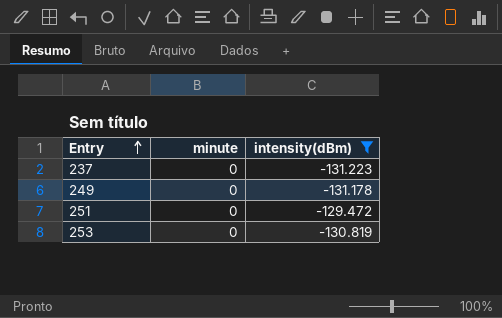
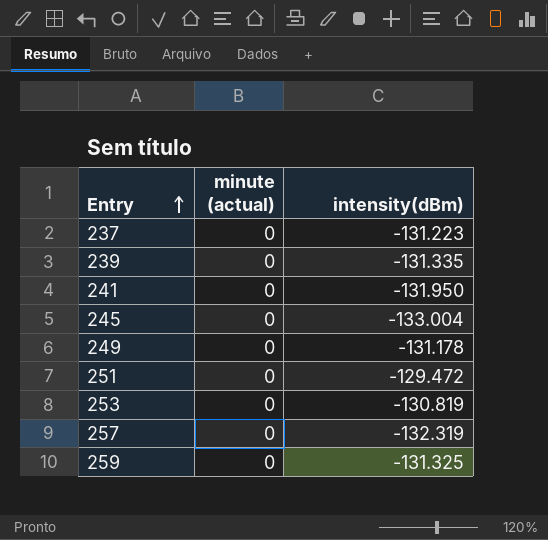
filter: intensity(dBm) >= -131.223 -> none
column name: minute -> minute (actual)

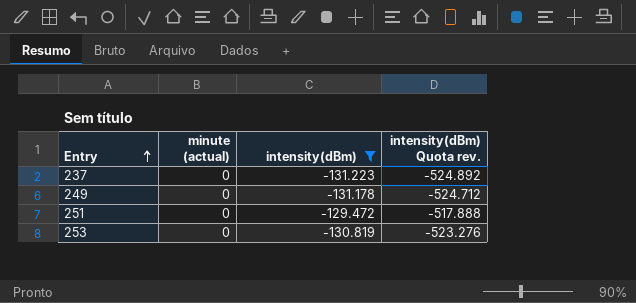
filter: none -> intensity(dBm) >= -131.223
column intensity(dBm) Quota rev. | formula: none -> [intensity(dBm)] * 4

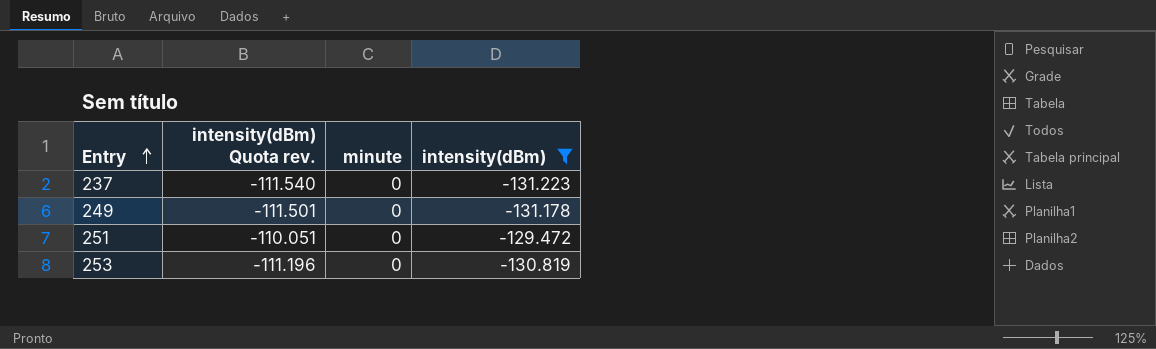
column intensity(dBm) Quota rev. | formula: [intensity(dBm)] * 4 -> [intensity(dBm)] * 0.85
column intensity(dBm) Quota rev. | position: 4 -> 2
column name: minute (actual) -> minute

